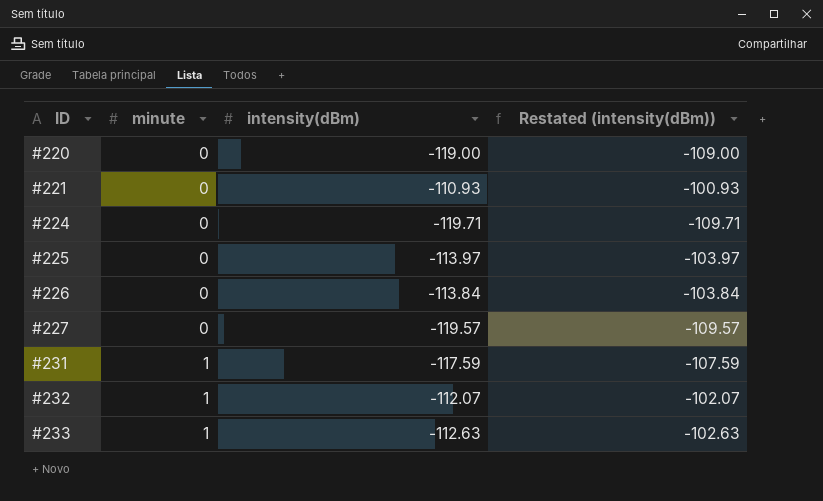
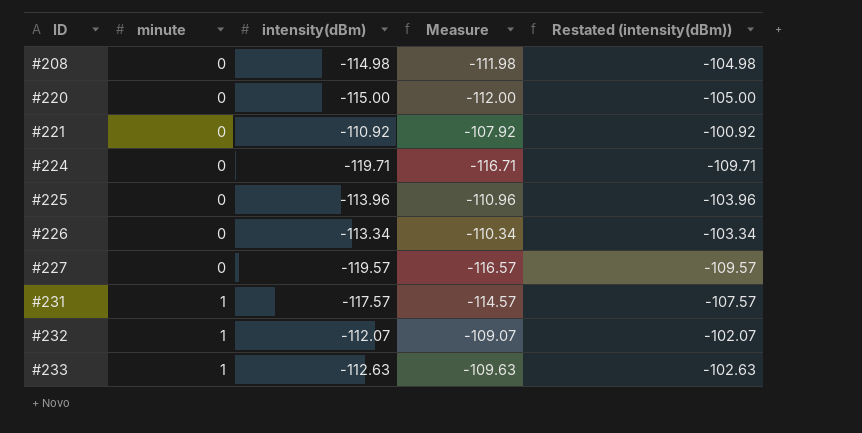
column Measure | formula: none -> [intensity(dBm)] + 3
row #208: none -> 0 | -114.98 | -111.98 | -104.98
#220 | intensity(dBm): -119.00 -> -115.00
#220 | Restated (intensity(dBm)): -109.00 -> -105.00
#221 | intensity(dBm): -110.93 -> -110.92
#221 | Restated (intensity(dBm)): -100.93 -> -100.92
#225 | intensity(dBm): -113.97 -> -113.96
#225 | Restated (intensity(dBm)): -103.97 -> -103.96
#226 | intensity(dBm): -113.84 -> -113.34
#226 | Restated (intensity(dBm)): -103.84 -> -103.34
#231 | intensity(dBm): -117.59 -> -117.57
#231 | Restated (intensity(dBm)): -107.59 -> -107.57

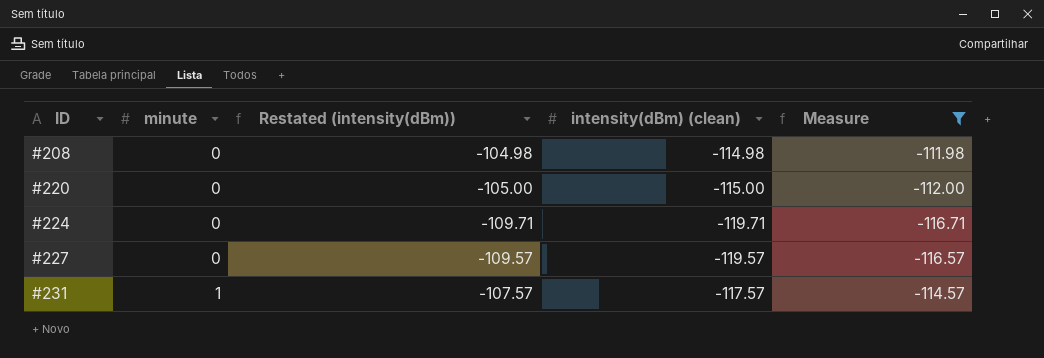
filter: none -> Measure <= -111.98
column Restated (intensity(dBm)) | position: 5 -> 3
column name: intensity(dBm) -> intensity(dBm) (clean)

